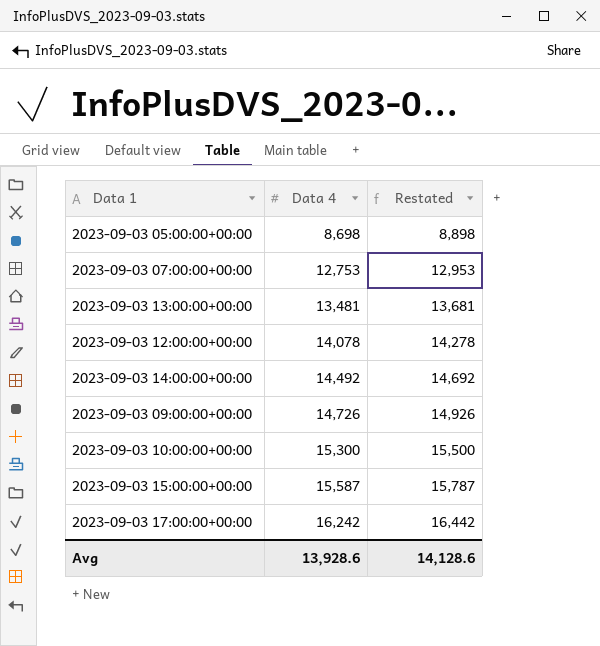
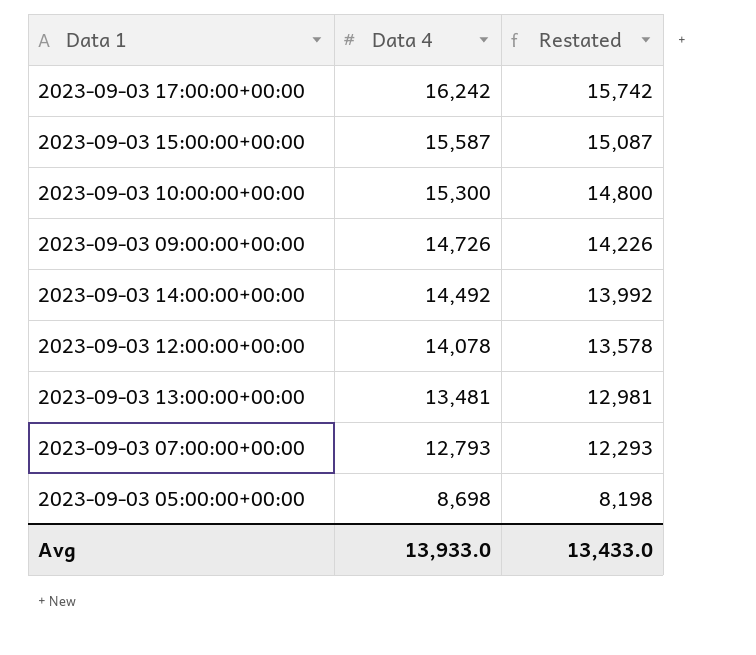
row order: Data 4 ascending -> Data 4 descending
column Restated | formula: [Data 4] + 200 -> [Data 4] - 500
2023-09-03 07:00:00+00:00 | Data 4: 12,753 -> 12,793
Avg | Data 4: 13,928.6 -> 13,933.0
Avg | Restated: 14,128.6 -> 13,433.0

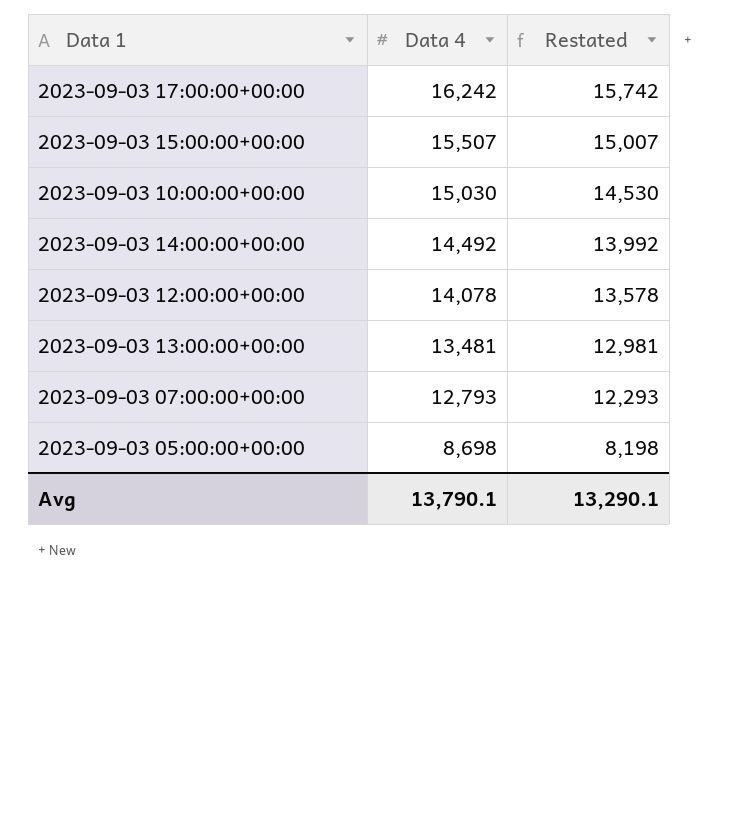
row 2023-09-03 09:00:00+00:00: 14,726 | 14,226 -> none
2023-09-03 15:00:00+00:00 | Data 4: 15,587 -> 15,507
2023-09-03 15:00:00+00:00 | Restated: 15,087 -> 15,007
2023-09-03 10:00:00+00:00 | Data 4: 15,300 -> 15,030
2023-09-03 10:00:00+00:00 | Restated: 14,800 -> 14,530
Avg | Data 4: 13,933.0 -> 13,790.1
Avg | Restated: 13,433.0 -> 13,290.1

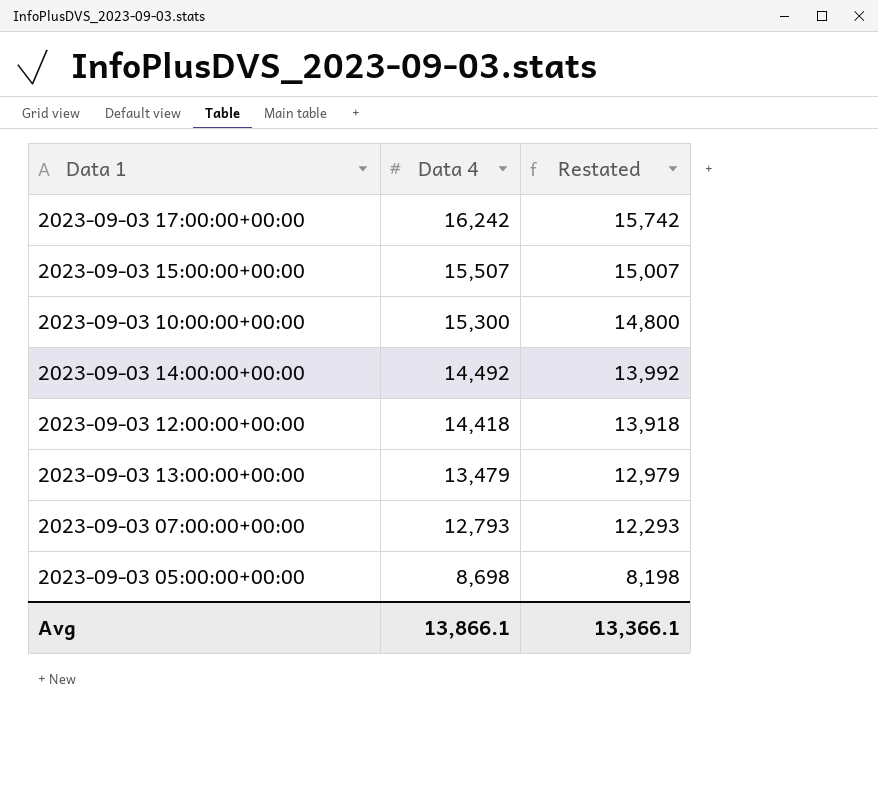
2023-09-03 10:00:00+00:00 | Data 4: 15,030 -> 15,300
2023-09-03 10:00:00+00:00 | Restated: 14,530 -> 14,800
2023-09-03 12:00:00+00:00 | Data 4: 14,078 -> 14,418
2023-09-03 12:00:00+00:00 | Restated: 13,578 -> 13,918
2023-09-03 13:00:00+00:00 | Data 4: 13,481 -> 13,479
2023-09-03 13:00:00+00:00 | Restated: 12,981 -> 12,979
Avg | Data 4: 13,790.1 -> 13,866.1
Avg | Restated: 13,290.1 -> 13,366.1

